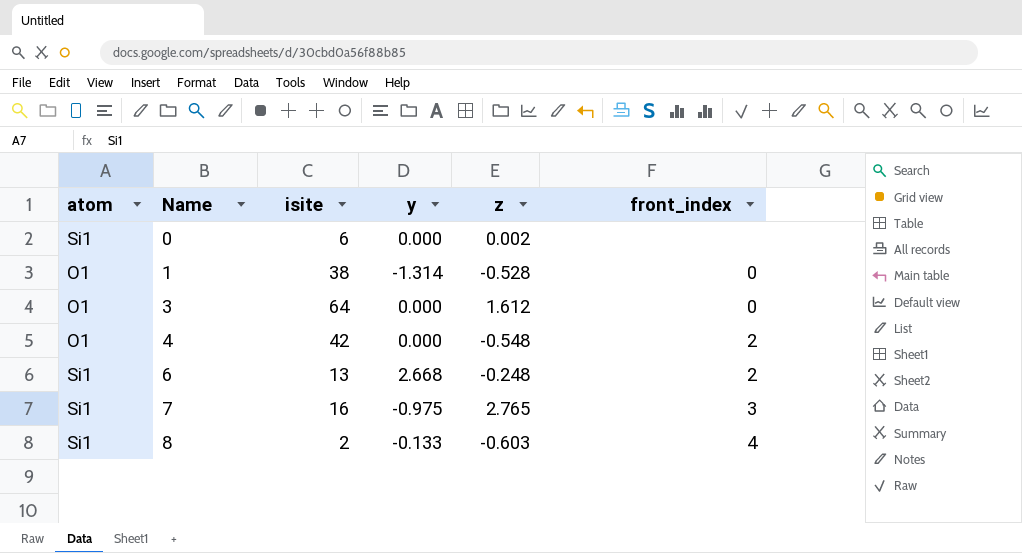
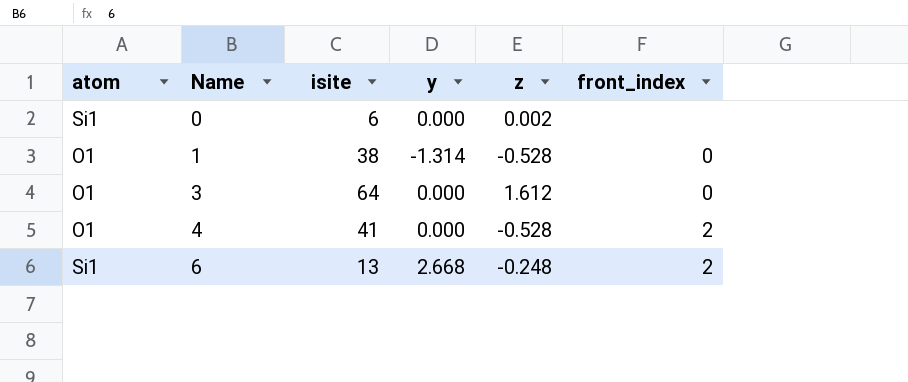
row 7: Si1 | 16 | -0.975 | 2.765 | 3 -> none
row 8: Si1 | 2 | -0.133 | -0.603 | 4 -> none
4 | isite: 42 -> 41
4 | z: -0.548 -> -0.528

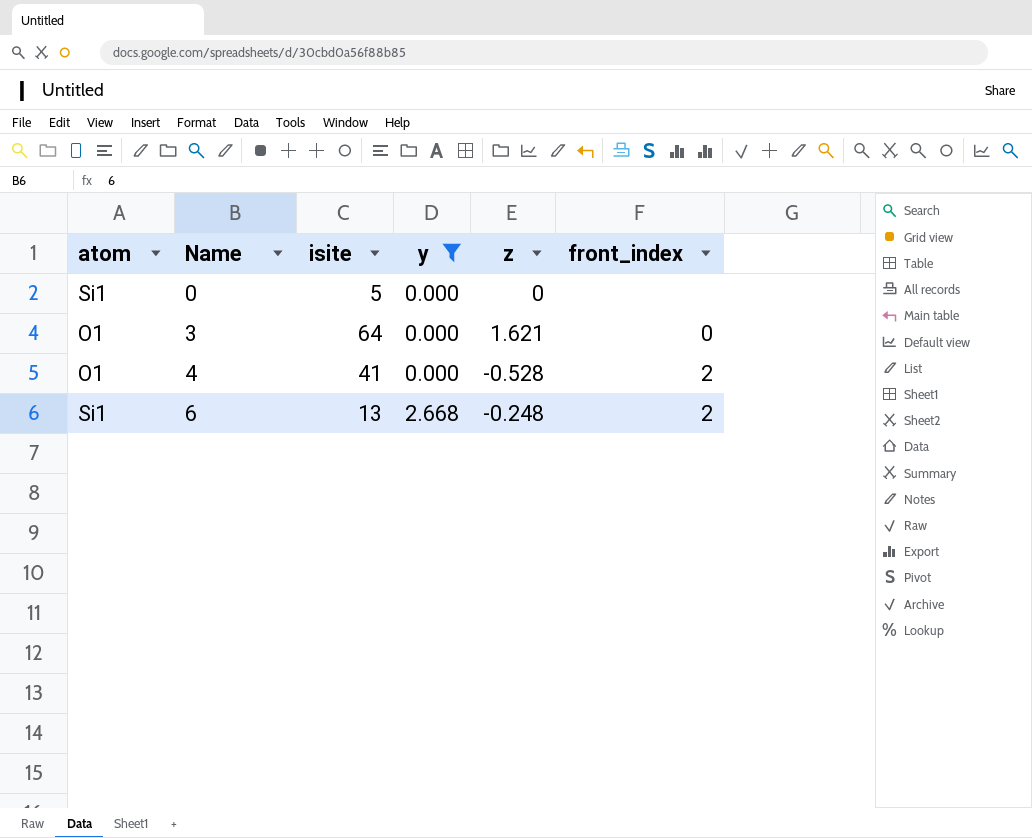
filter: none -> y != -1.314
0 | isite: 6 -> 5
0 | z: 0.002 -> 0
3 | z: 1.612 -> 1.621

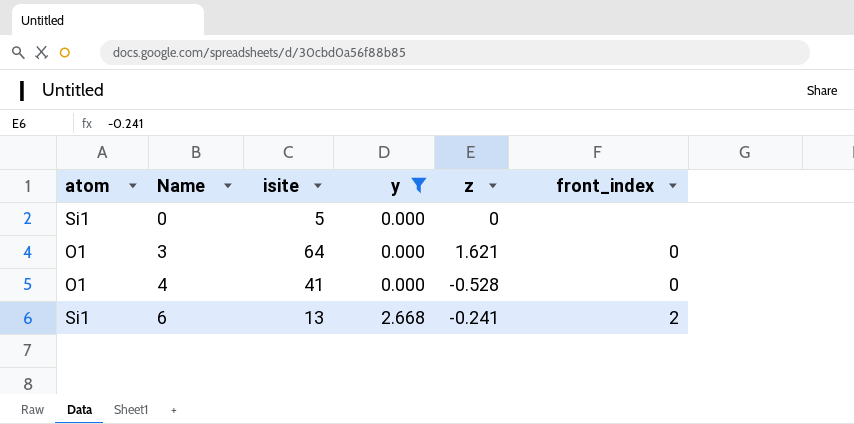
4 | front_index: 2 -> 0
6 | z: -0.248 -> -0.241

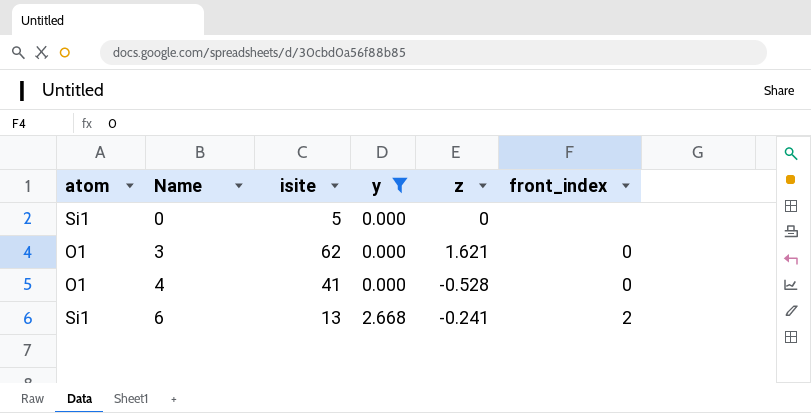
3 | isite: 64 -> 62

